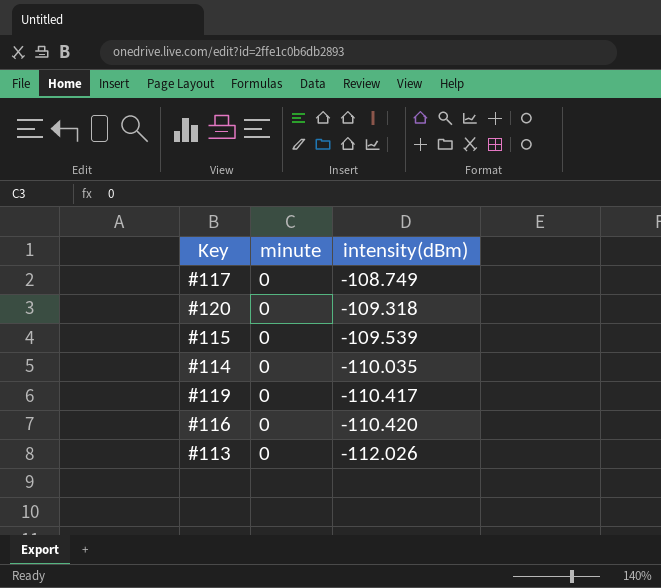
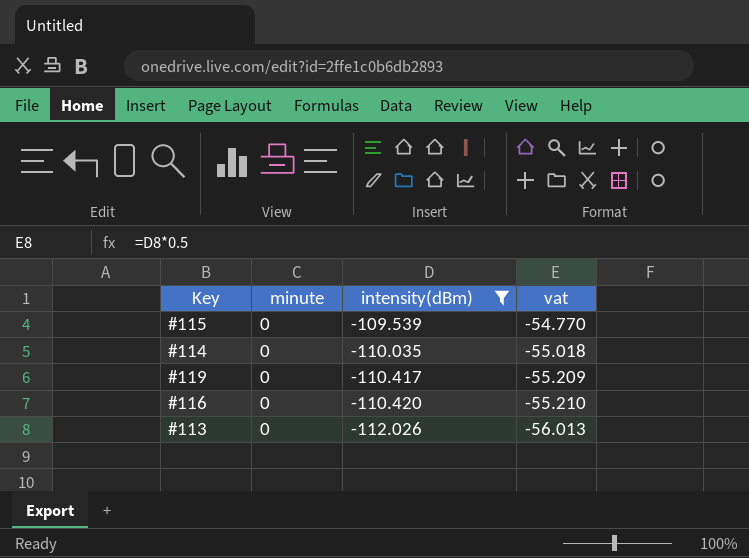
filter: none -> intensity(dBm) <= -109.539
column vat | formula: none -> [intensity(dBm)] * 0.5

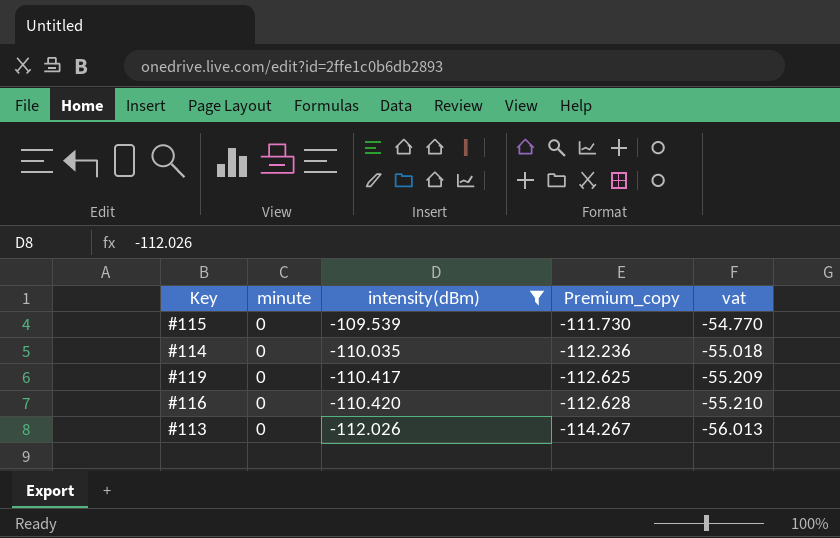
column Premium_copy | formula: none -> [intensity(dBm)] * 1.02

